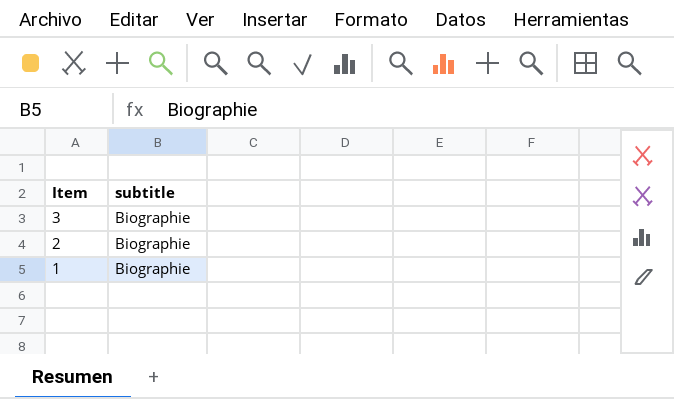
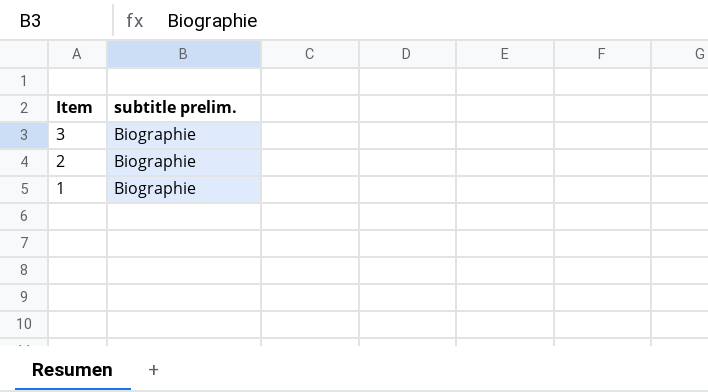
column name: subtitle -> subtitle prelim.

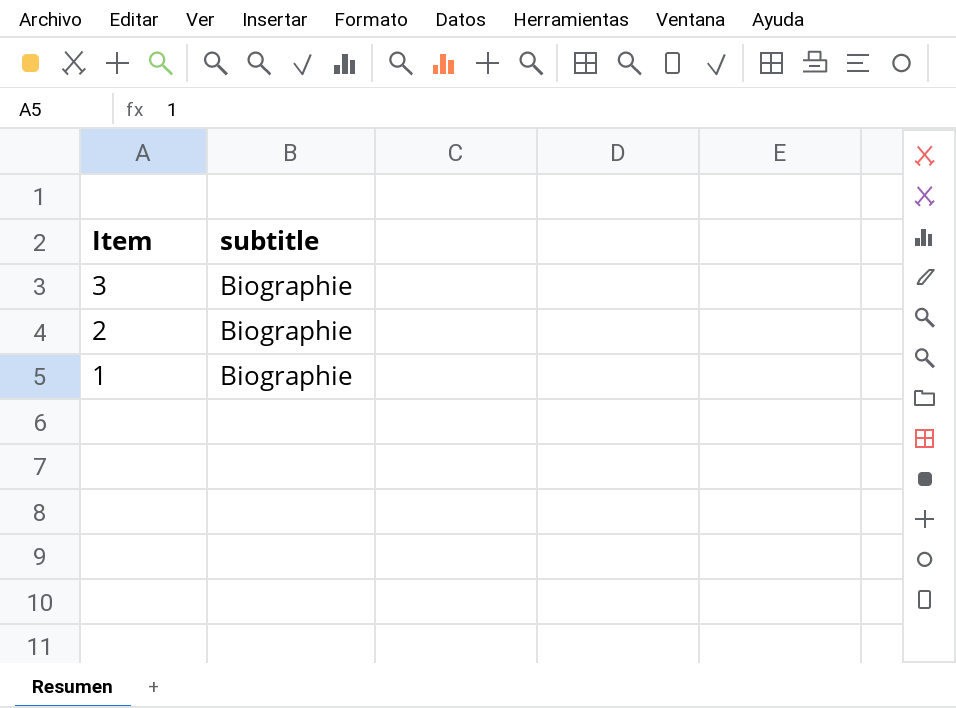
column name: subtitle prelim. -> subtitle

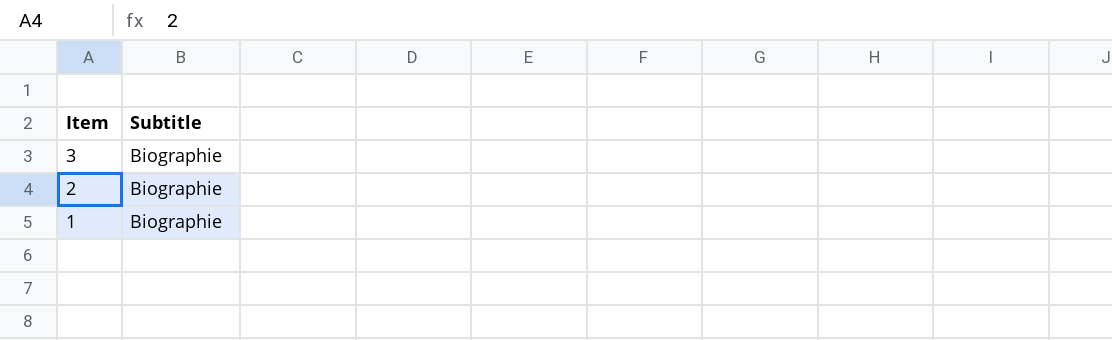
column name: subtitle -> Subtitle

